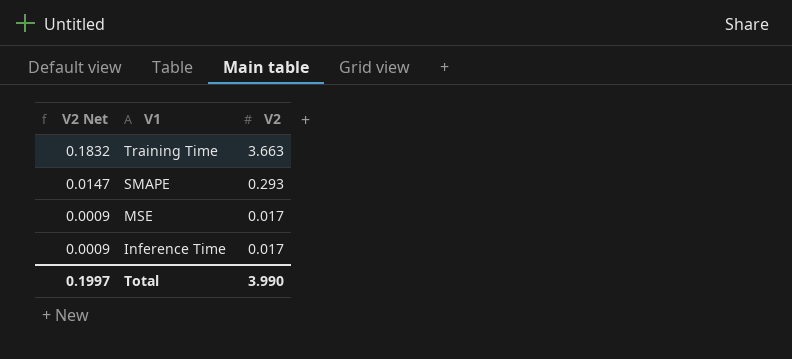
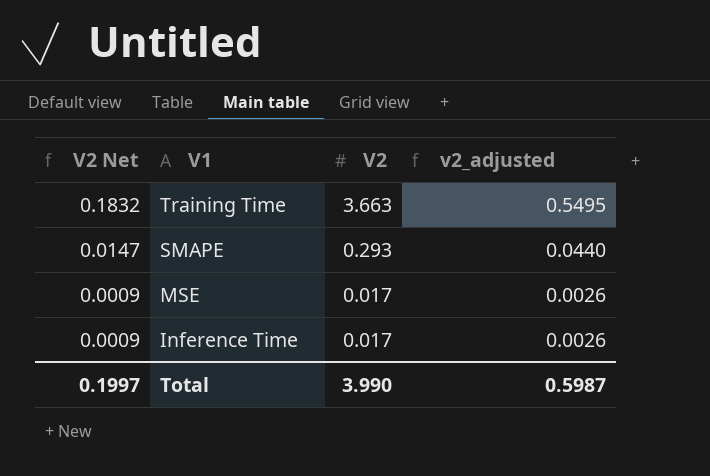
column v2_adjusted | formula: none -> [V2] * 0.15

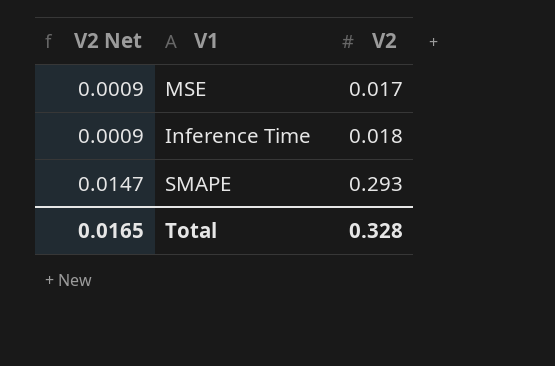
row order: V2 Net descending -> V2 Net ascending
column v2_adjusted | formula: [V2] * 0.15 -> none
row Training Time: 0.1832 | 3.663 | 0.5495 -> none
Inference Time | V2: 0.017 -> 0.018
Total | V2 Net: 0.1997 -> 0.0165
Total | V2: 3.990 -> 0.328

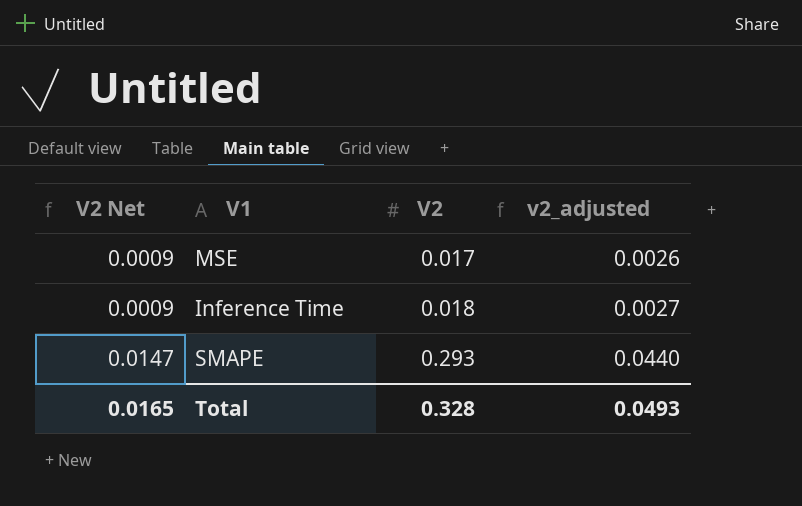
column v2_adjusted | formula: none -> [V2] * 0.15

